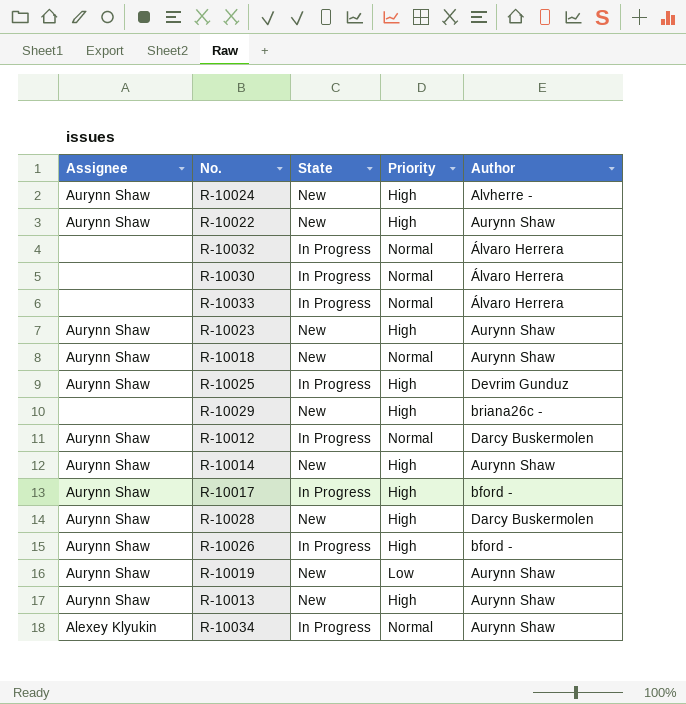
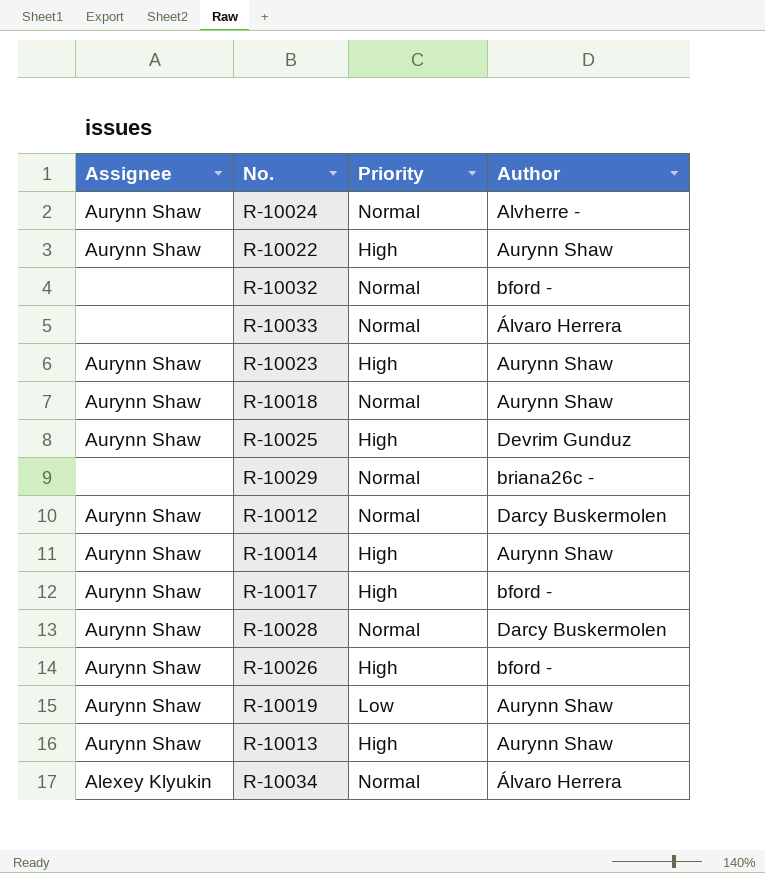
column State | position: 3 -> none
row R-10030: none | In Progress | Normal | Álvaro Herrera -> none
R-10024 | Priority: High -> Normal
R-10032 | Author: Álvaro Herrera -> bford -
R-10029 | Priority: High -> Normal
R-10028 | Priority: High -> Normal
R-10034 | Author: Aurynn Shaw -> Álvaro Herrera

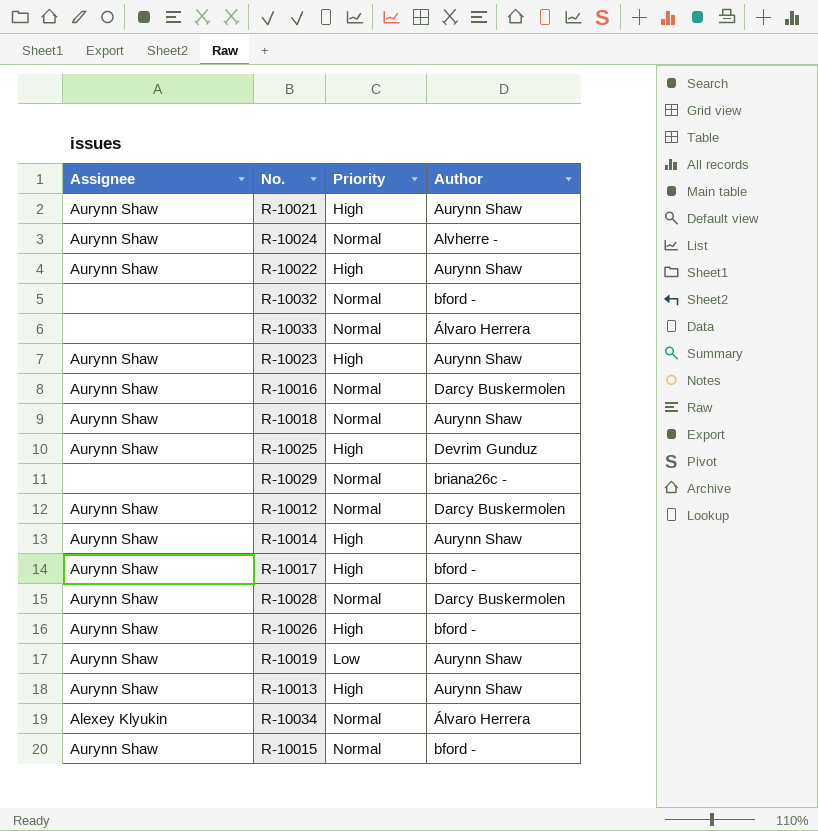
row R-10021: none -> Aurynn Shaw | High | Aurynn Shaw
row R-10016: none -> Aurynn Shaw | Normal | Darcy Buskermolen
row R-10015: none -> Aurynn Shaw | Normal | bford -

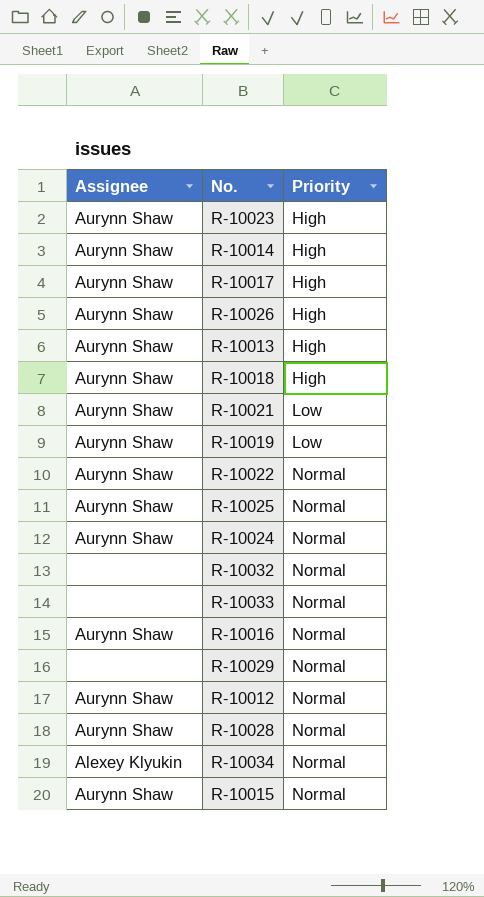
row order: none -> Priority ascending
column Author | position: 4 -> none
R-10018 | Priority: Normal -> High
R-10021 | Priority: High -> Low
R-10022 | Priority: High -> Normal
R-10025 | Priority: High -> Normal

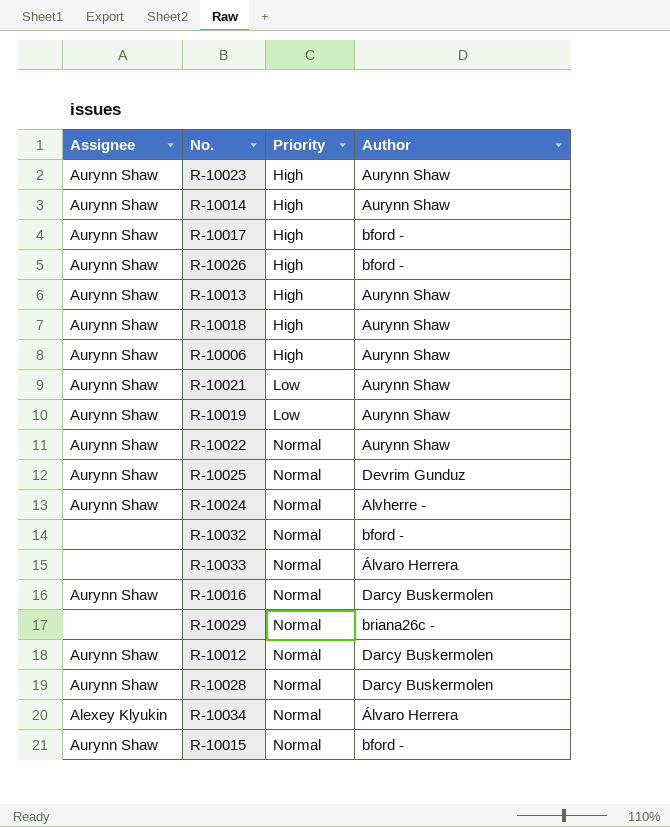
column Author | position: none -> 4
row R-10006: none -> Aurynn Shaw | High | Aurynn Shaw

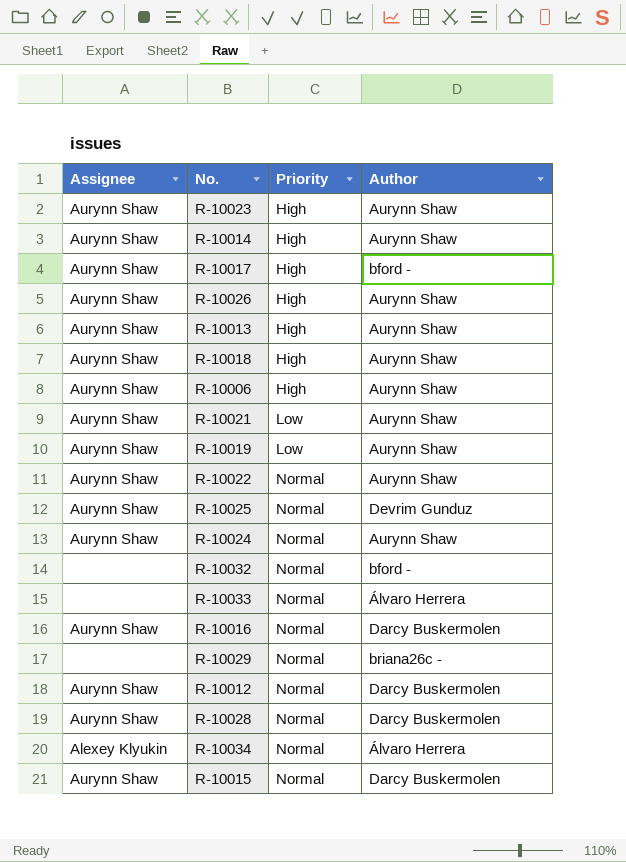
R-10026 | Author: bford - -> Aurynn Shaw
R-10024 | Author: Alvherre - -> Aurynn Shaw
R-10015 | Author: bford - -> Darcy Buskermolen

